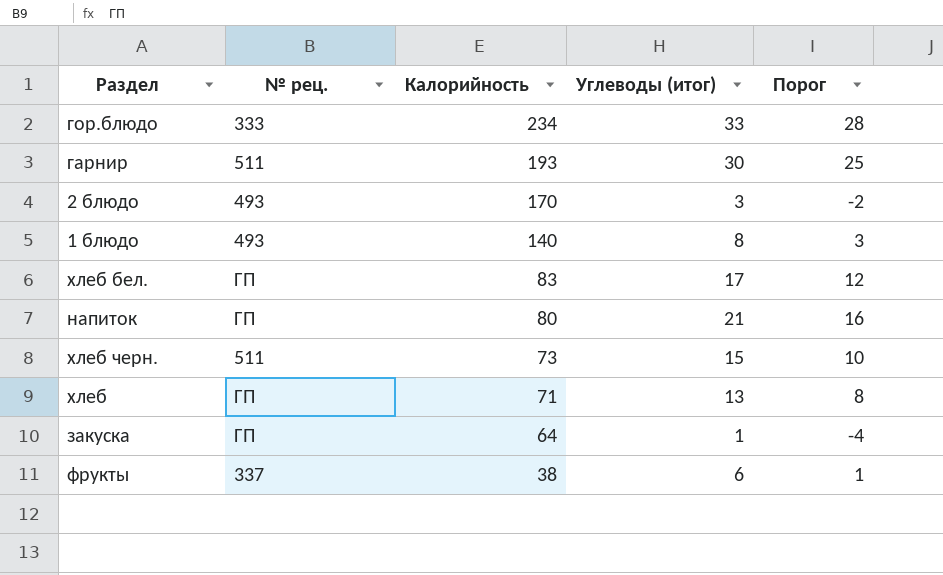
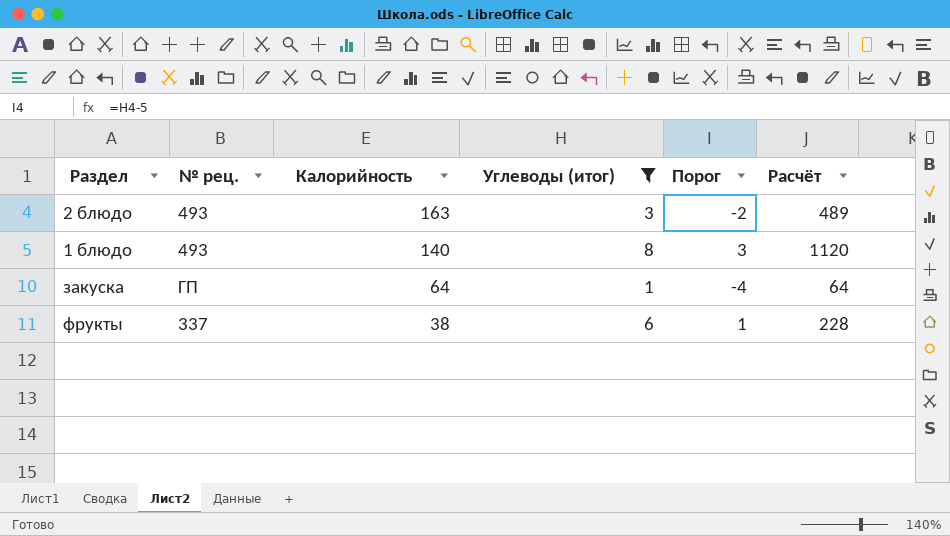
filter: none -> Углеводы (итог) <= 8
column Расчёт | formula: none -> [Калорийность] * [Углеводы (итог)]
2 блюдо | Калорийность: 170 -> 163

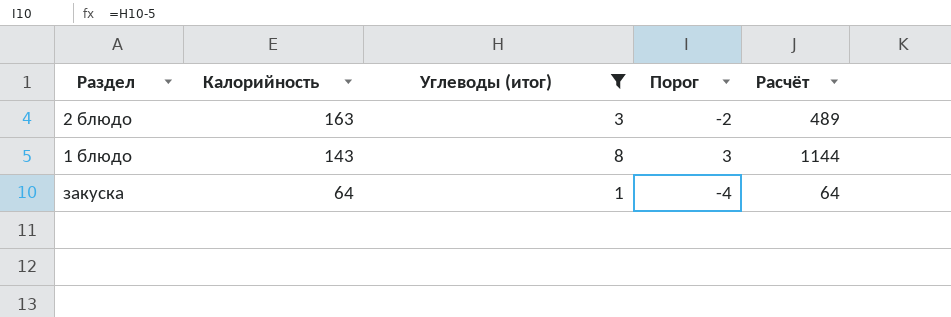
column № рец. | position: 2 -> none
row фрукты: 337 | 38 | 6 | 1 | 228 -> none
1 блюдо | Калорийность: 140 -> 143
1 блюдо | Расчёт: 1120 -> 1144

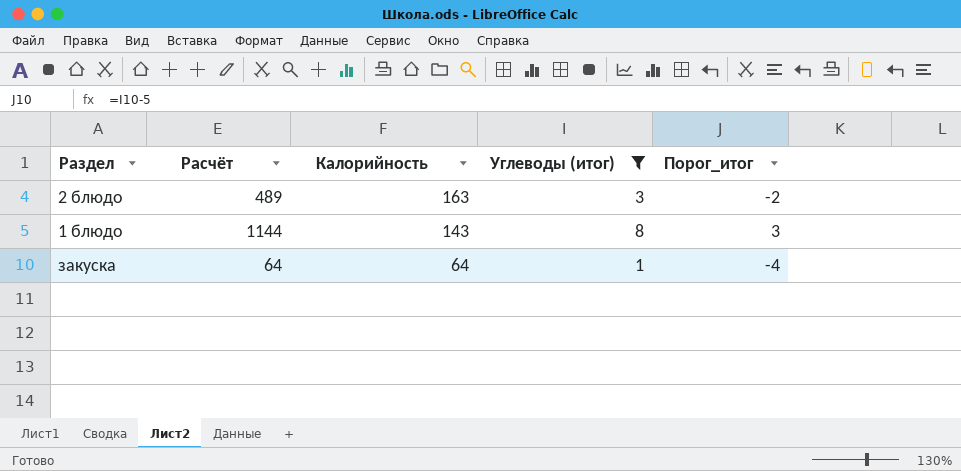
column Расчёт | position: 5 -> 2
column name: Порог -> Порог_итог

